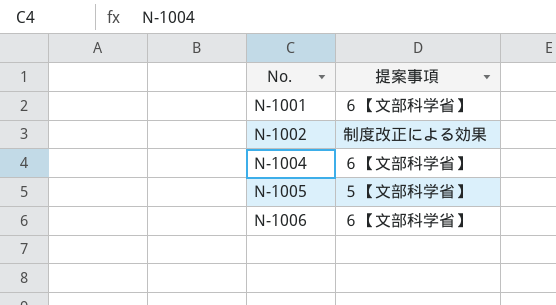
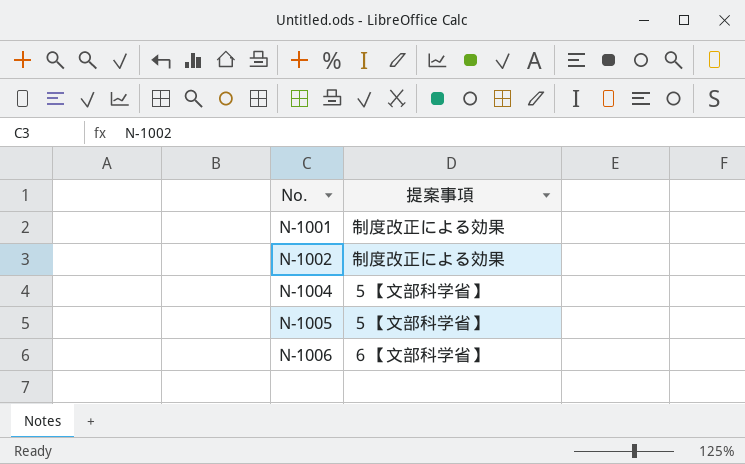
N-1001 | 提案事項: ６【文部科学省】 -> 制度改正による効果
N-1004 | 提案事項: ６【文部科学省】 -> ５【文部科学省】

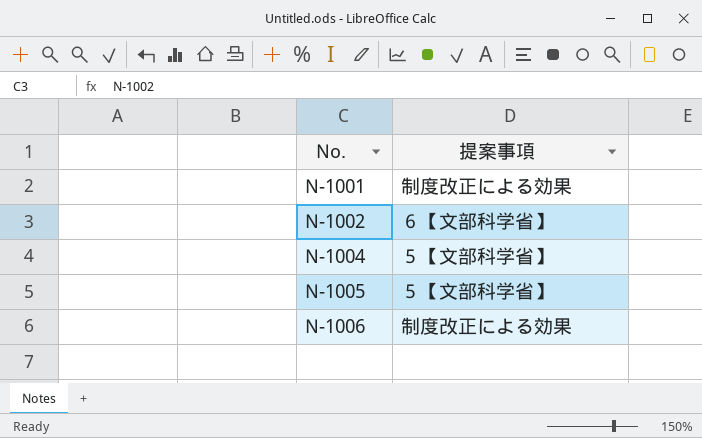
N-1002 | 提案事項: 制度改正による効果 -> ６【文部科学省】
N-1006 | 提案事項: ６【文部科学省】 -> 制度改正による効果

